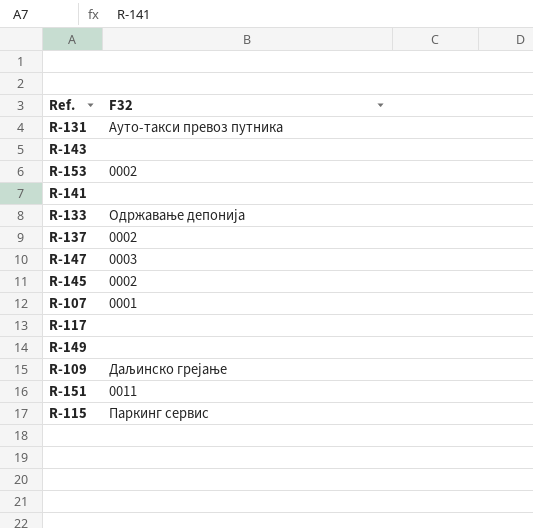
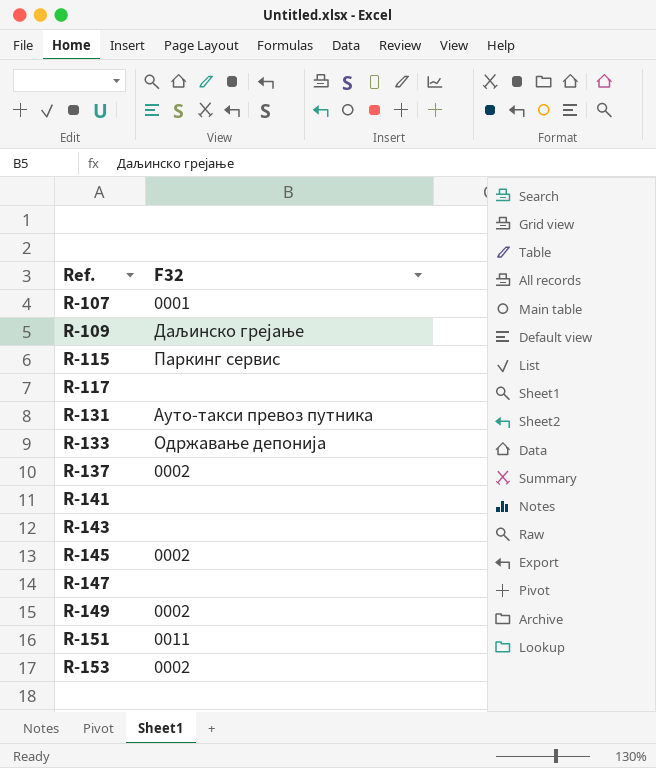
row order: none -> Ref. ascending
R-147 | F32: 0003 -> none
R-149 | F32: none -> 0002

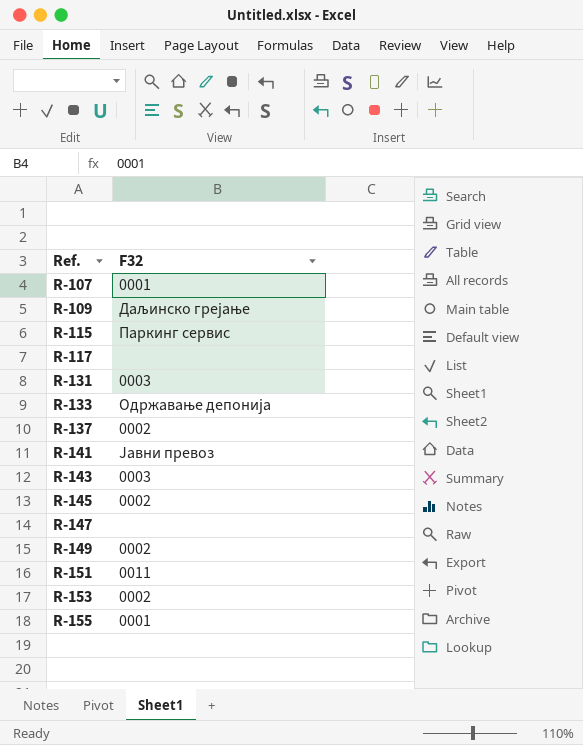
R-131 | F32: Ауто-такси превоз путника -> 0003
R-141 | F32: none -> Јавни превоз
R-143 | F32: none -> 0003
row R-155: none -> 0001

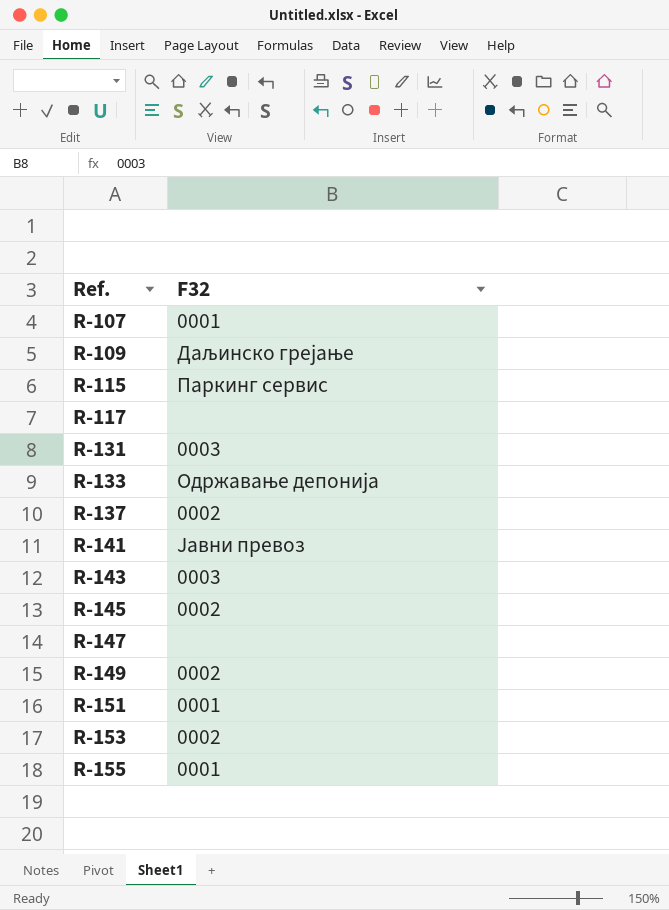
R-151 | F32: 0011 -> 0001

